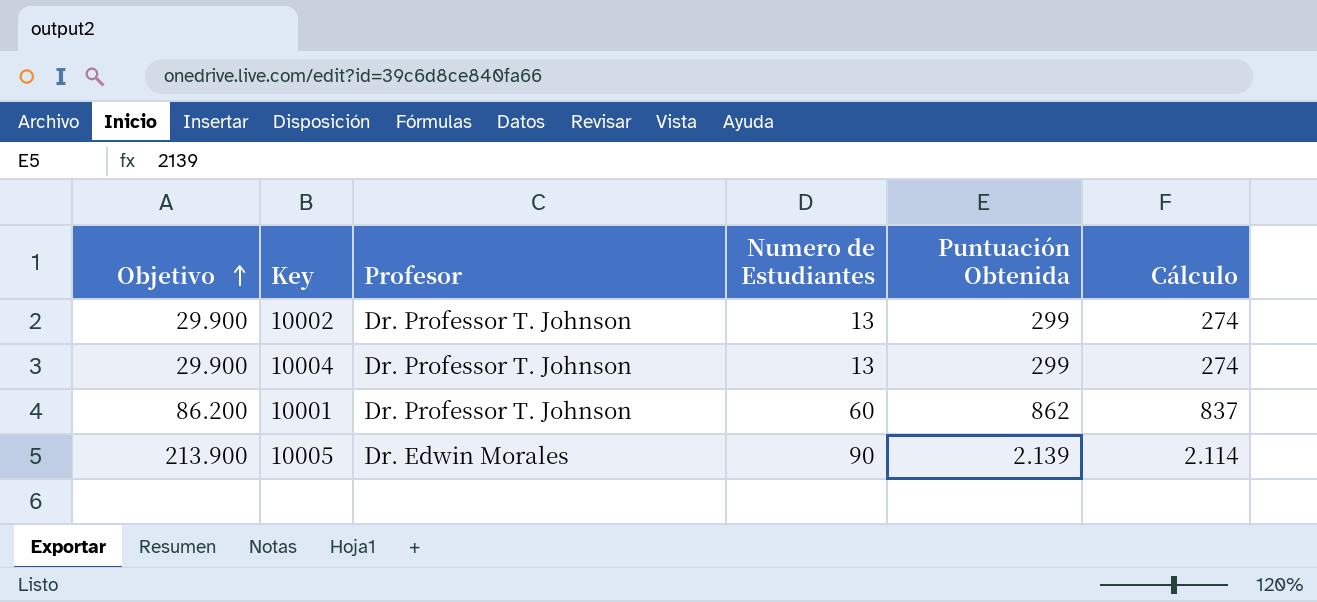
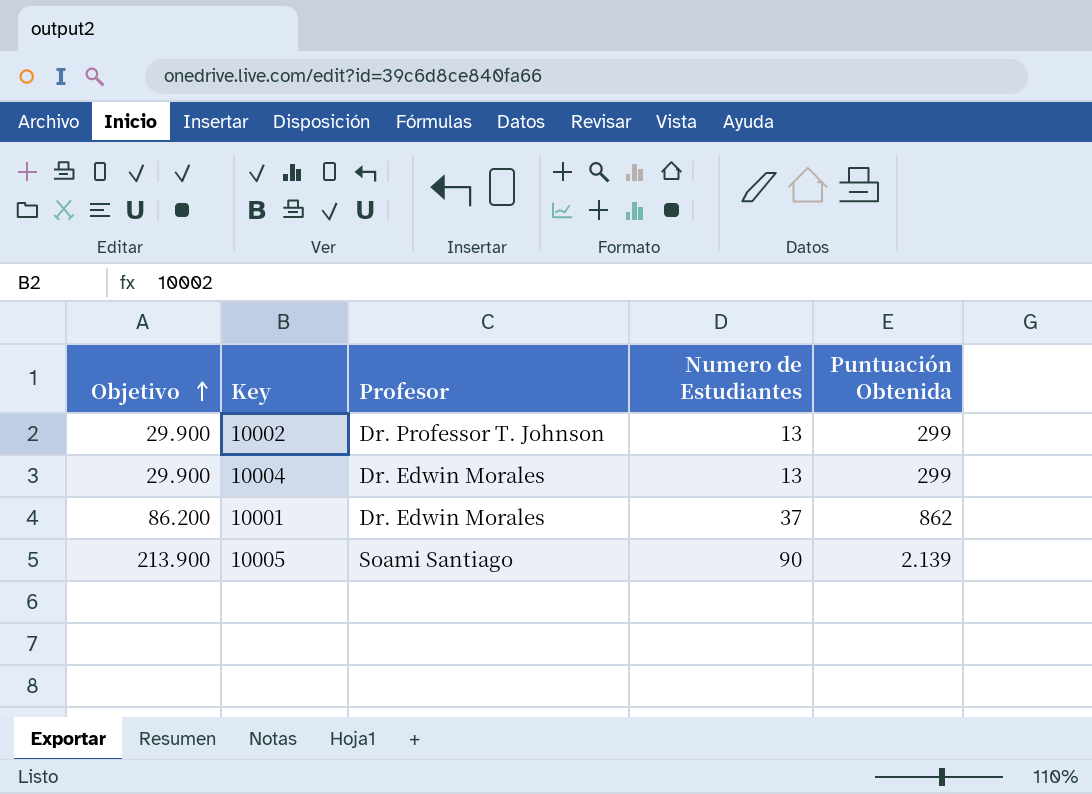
column Cálculo | formula: [Puntuación Obtenida] - 25 -> none
10004 | Profesor: Dr. Professor T. Johnson -> Dr. Edwin Morales
10001 | Profesor: Dr. Professor T. Johnson -> Dr. Edwin Morales
10001 | Numero de Estudiantes: 60 -> 37
10005 | Profesor: Dr. Edwin Morales -> Soami Santiago

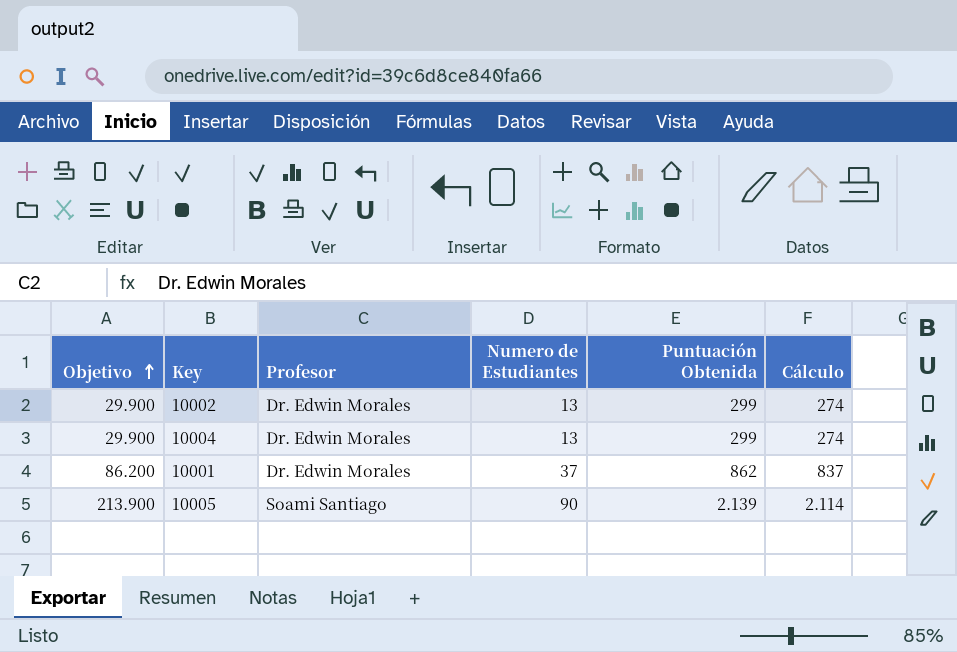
column Cálculo | formula: none -> [Puntuación Obtenida] - 25
10002 | Profesor: Dr. Professor T. Johnson -> Dr. Edwin Morales

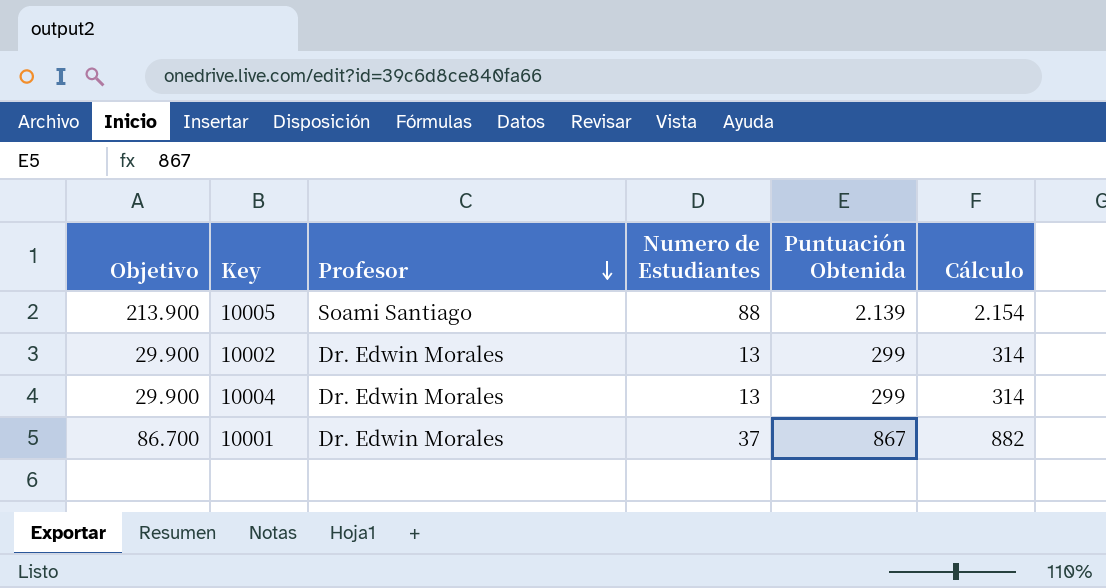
row order: Objetivo ascending -> Profesor descending
column Cálculo | formula: [Puntuación Obtenida] - 25 -> [Puntuación Obtenida] + 15
10005 | Numero de Estudiantes: 90 -> 88
10001 | Objetivo: 86.200 -> 86.700
10001 | Puntuación Obtenida: 862 -> 867

